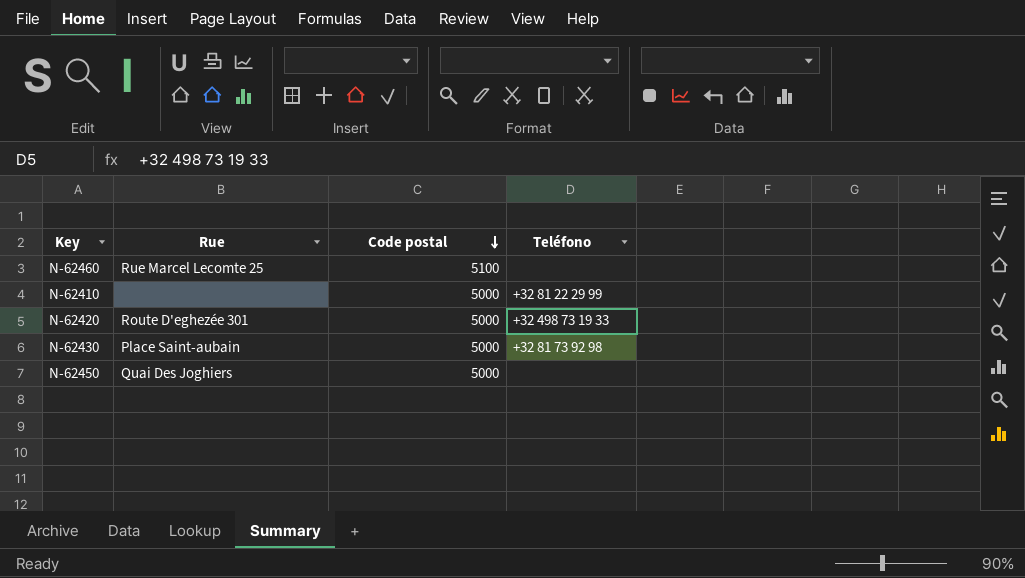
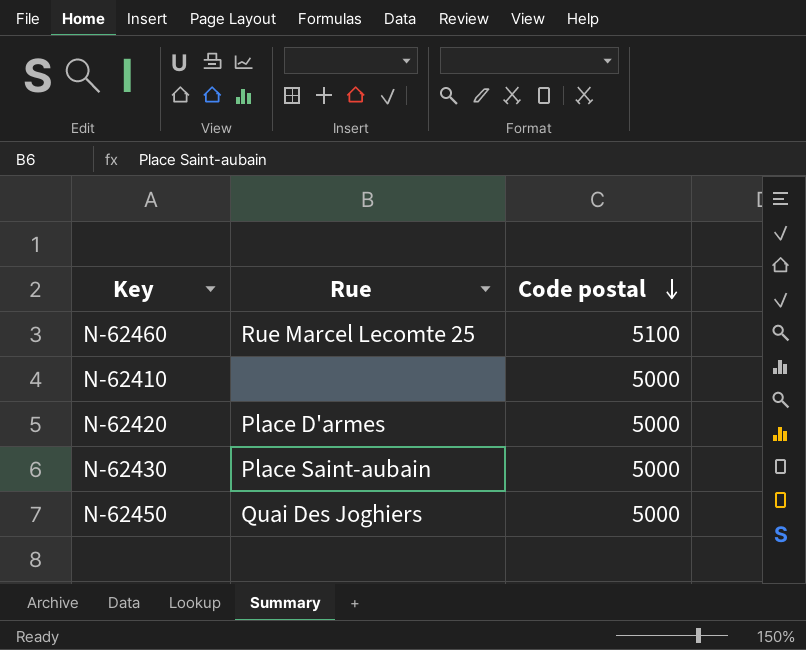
column Teléfono | position: 4 -> none
N-62420 | Rue: Route D'eghezée 301 -> Place D'armes

